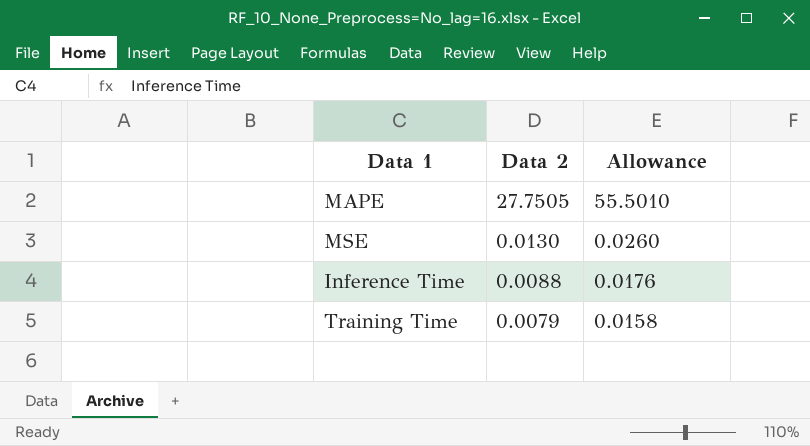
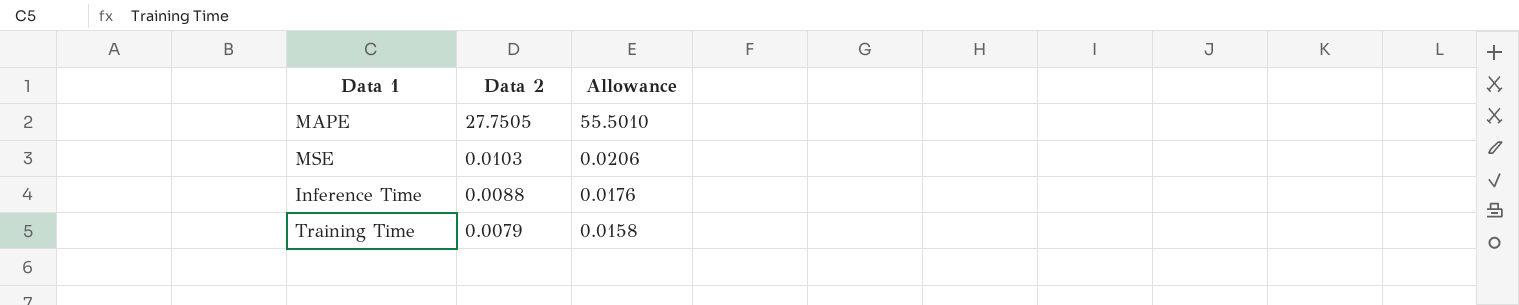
MSE | Data 2: 0.0130 -> 0.0103
MSE | Allowance: 0.0260 -> 0.0206

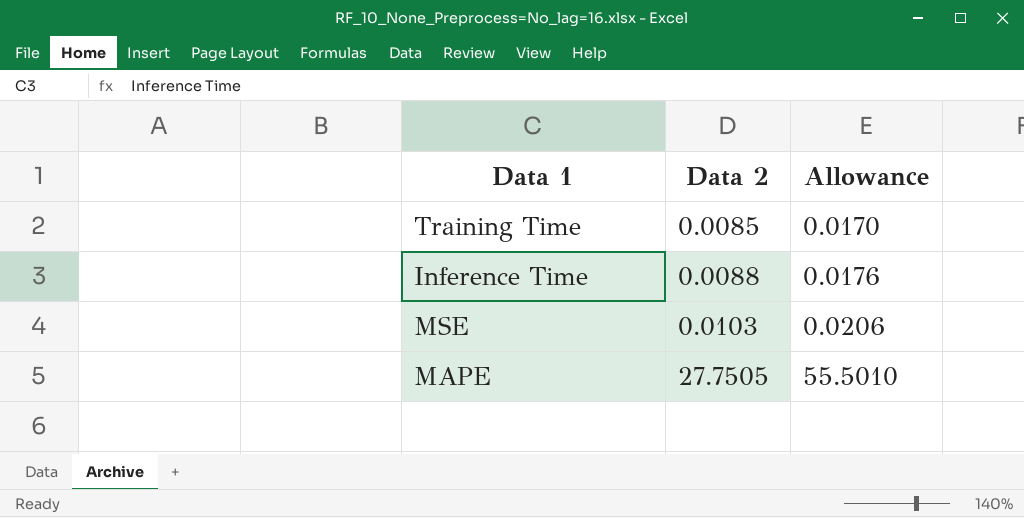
row order: Data 2 descending -> Data 2 ascending
Training Time | Data 2: 0.0079 -> 0.0085
Training Time | Allowance: 0.0158 -> 0.0170

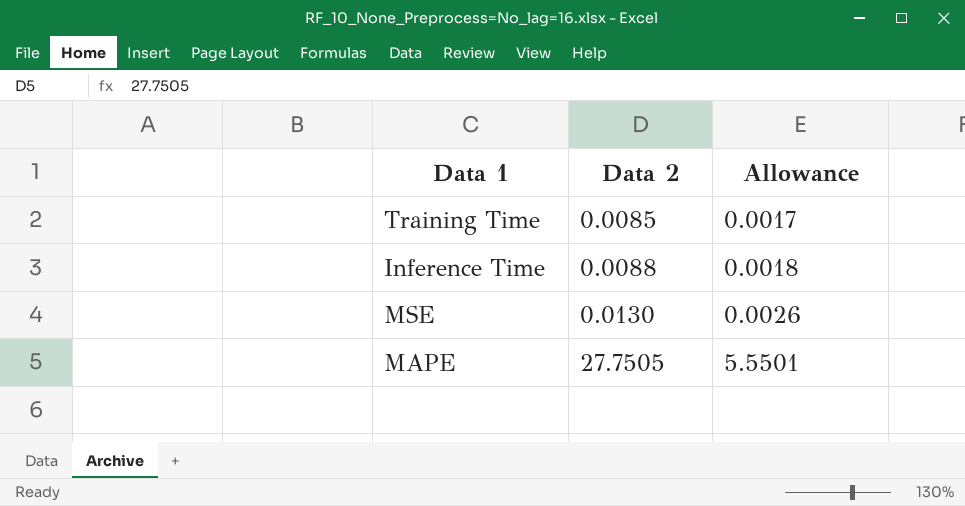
column Allowance | formula: [Data 2] * 2 -> [Data 2] * 0.2
MSE | Data 2: 0.0103 -> 0.0130

